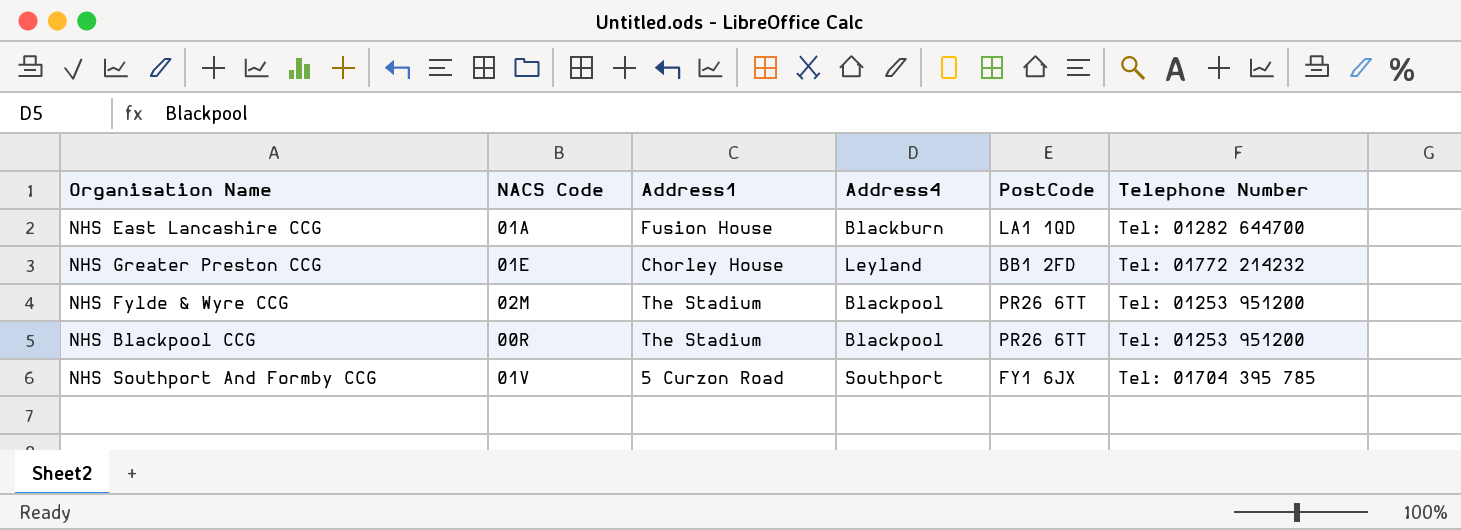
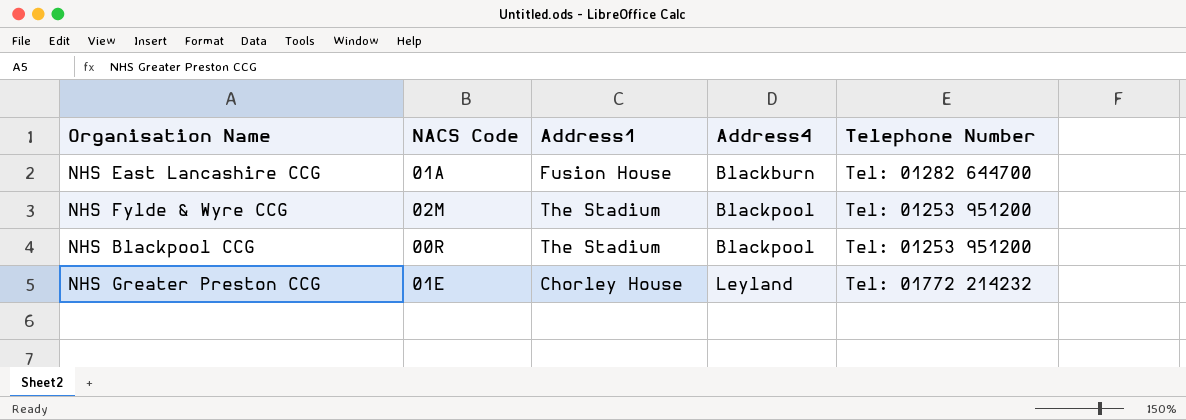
row order: none -> Address4 ascending
column PostCode | position: 5 -> none
row NHS Southport And Formby CCG: 01V | 5 Curzon Road | Southport | FY1 6JX | Tel: 01704 395 785 -> none

